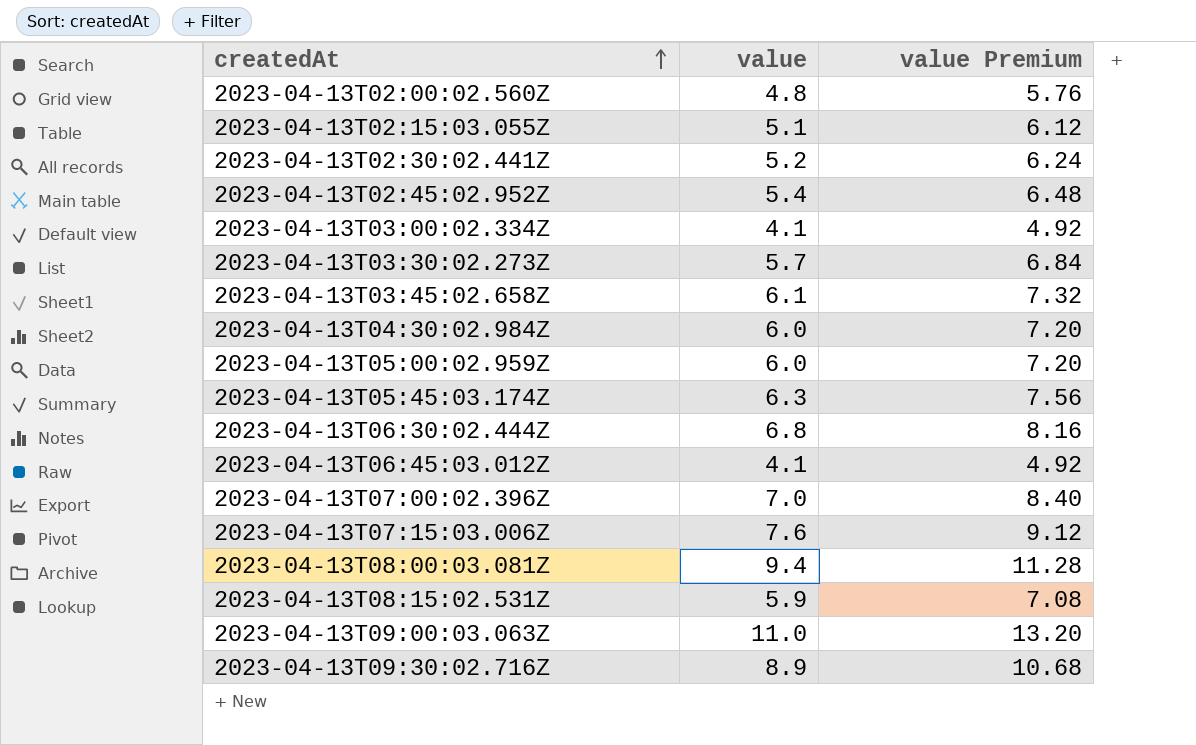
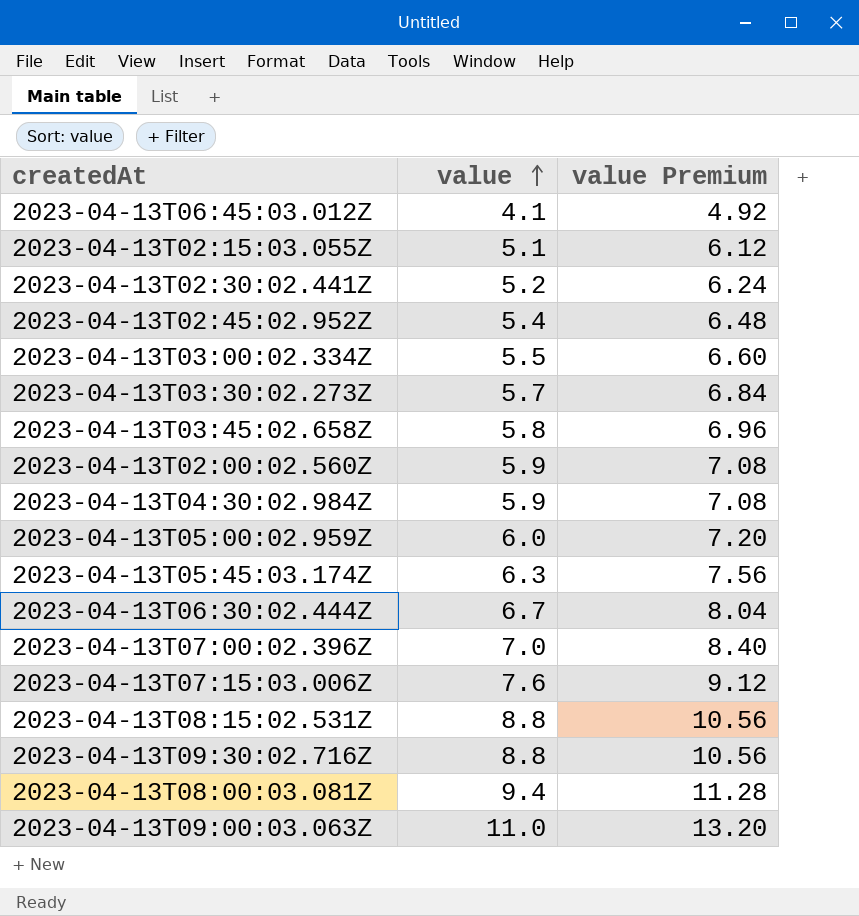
row order: createdAt ascending -> value ascending
2023-04-13T03:00:02.334Z | value: 4.1 -> 5.5
2023-04-13T03:00:02.334Z | value Premium: 4.92 -> 6.60
2023-04-13T03:45:02.658Z | value: 6.1 -> 5.8
2023-04-13T03:45:02.658Z | value Premium: 7.32 -> 6.96
2023-04-13T02:00:02.560Z | value: 4.8 -> 5.9
2023-04-13T02:00:02.560Z | value Premium: 5.76 -> 7.08
2023-04-13T04:30:02.984Z | value: 6.0 -> 5.9
2023-04-13T04:30:02.984Z | value Premium: 7.20 -> 7.08
2023-04-13T06:30:02.444Z | value: 6.8 -> 6.7
2023-04-13T06:30:02.444Z | value Premium: 8.16 -> 8.04
2023-04-13T08:15:02.531Z | value: 5.9 -> 8.8
2023-04-13T08:15:02.531Z | value Premium: 7.08 -> 10.56
2023-04-13T09:30:02.716Z | value: 8.9 -> 8.8
2023-04-13T09:30:02.716Z | value Premium: 10.68 -> 10.56

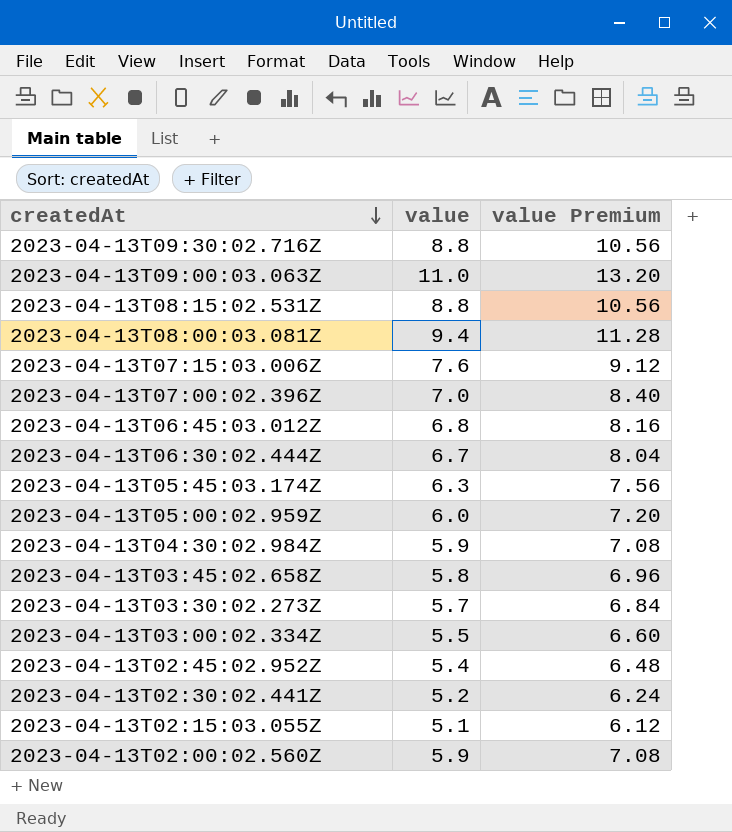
row order: value ascending -> createdAt descending
2023-04-13T06:45:03.012Z | value: 4.1 -> 6.8
2023-04-13T06:45:03.012Z | value Premium: 4.92 -> 8.16

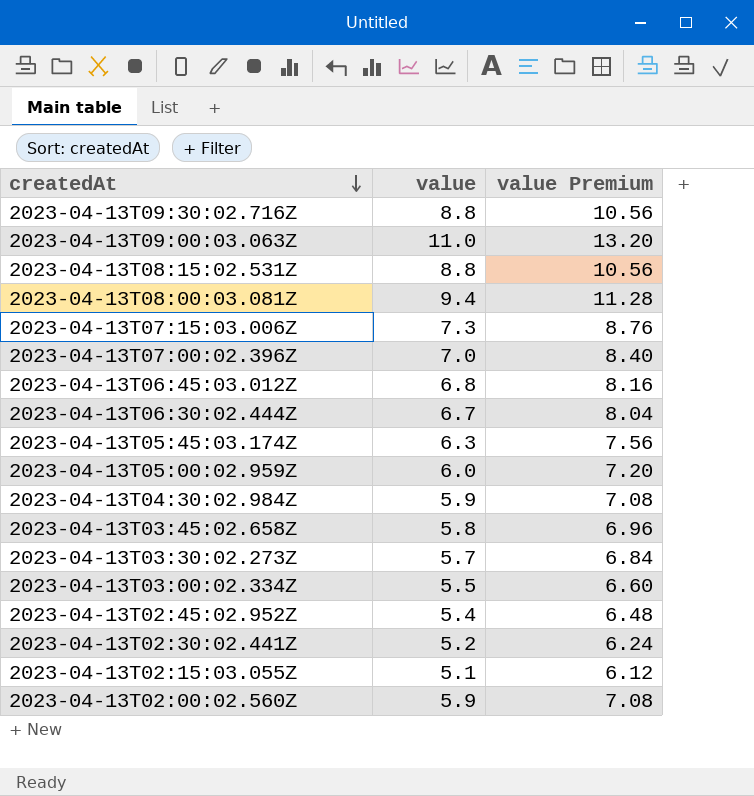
2023-04-13T07:15:03.006Z | value: 7.6 -> 7.3
2023-04-13T07:15:03.006Z | value Premium: 9.12 -> 8.76

